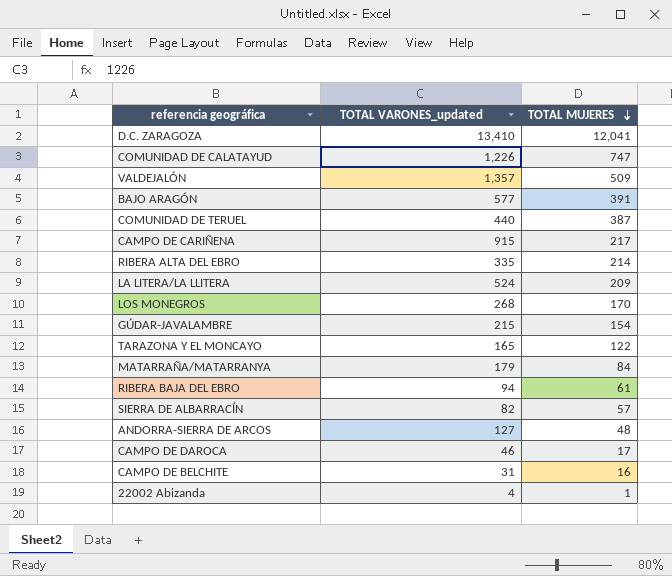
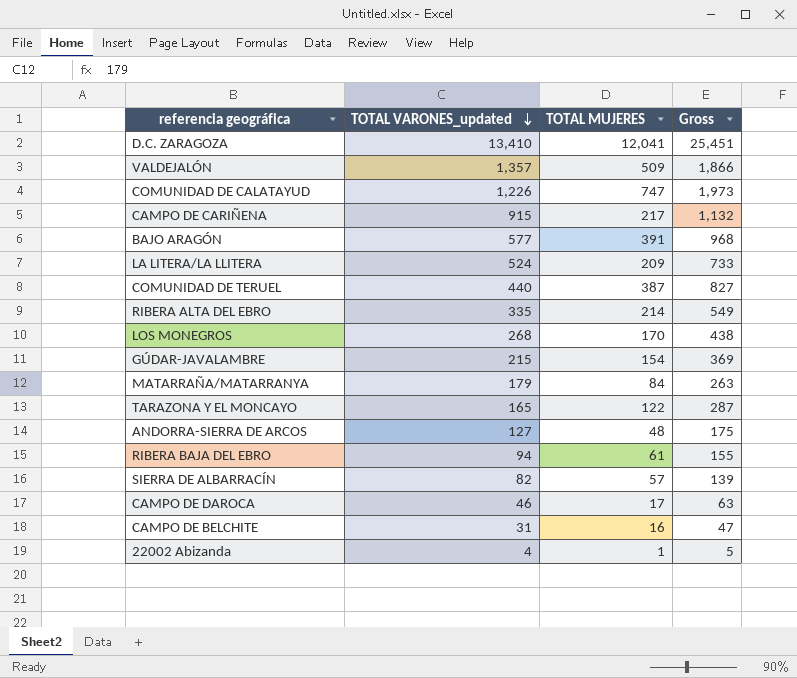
row order: TOTAL MUJERES descending -> TOTAL VARONES_updated descending
column Gross | formula: none -> [TOTAL VARONES_updated] + [TOTAL MUJERES]

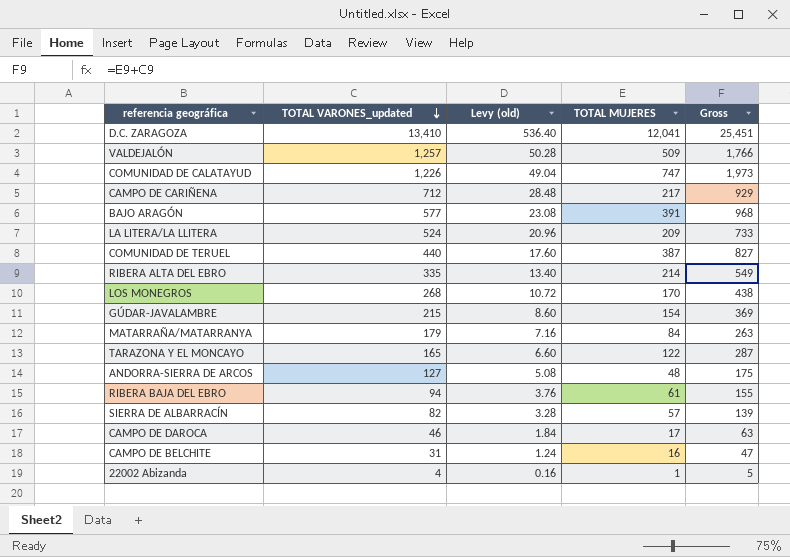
column Levy (old) | formula: none -> [TOTAL VARONES_updated] * 0.04
VALDEJALÓN | TOTAL VARONES_updated: 1,357 -> 1,257
VALDEJALÓN | Gross: 1,866 -> 1,766
CAMPO DE CARIÑENA | TOTAL VARONES_updated: 915 -> 712
CAMPO DE CARIÑENA | Gross: 1,132 -> 929

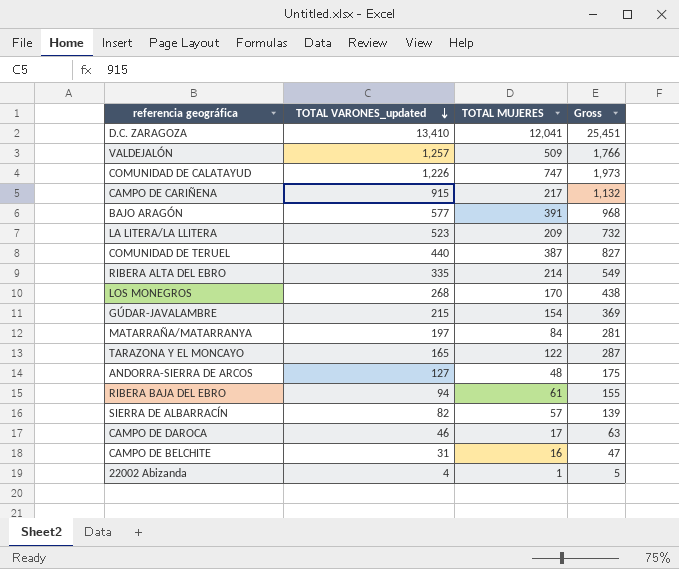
column Levy (old) | formula: [TOTAL VARONES_updated] * 0.04 -> none
CAMPO DE CARIÑENA | TOTAL VARONES_updated: 712 -> 915
CAMPO DE CARIÑENA | Gross: 929 -> 1,132
LA LITERA/LA LLITERA | TOTAL VARONES_updated: 524 -> 523
LA LITERA/LA LLITERA | Gross: 733 -> 732
MATARRAÑA/MATARRANYA | TOTAL VARONES_updated: 179 -> 197
MATARRAÑA/MATARRANYA | Gross: 263 -> 281

